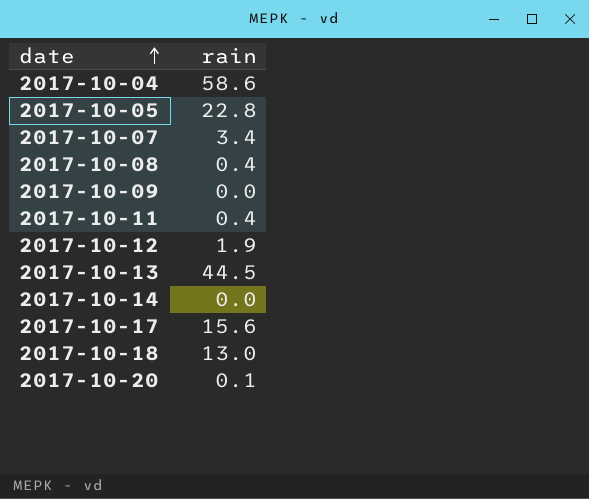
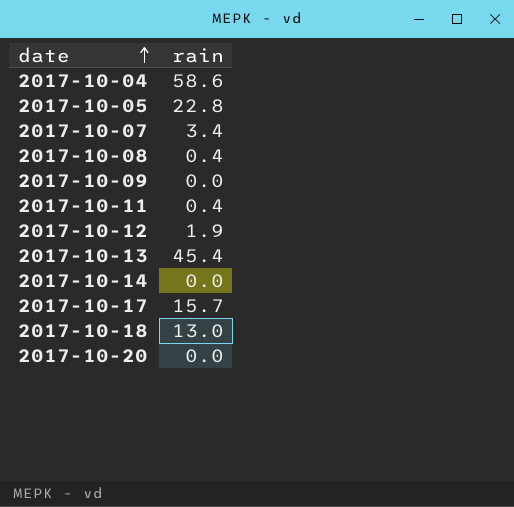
2017-10-13 | rain: 44.5 -> 45.4
2017-10-17 | rain: 15.6 -> 15.7
2017-10-20 | rain: 0.1 -> 0.0

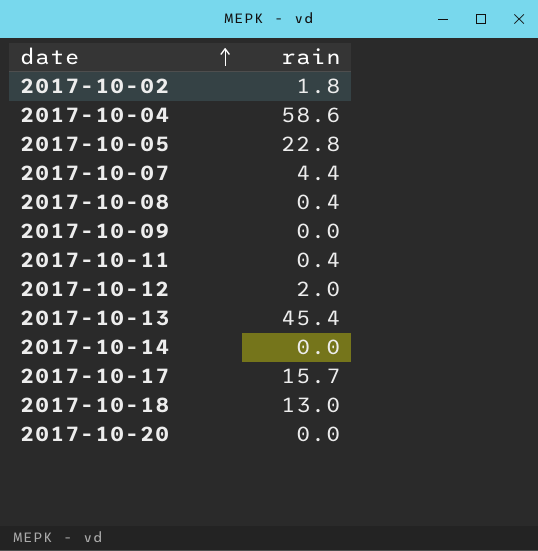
row 2017-10-02: none -> 1.8
2017-10-07 | rain: 3.4 -> 4.4
2017-10-12 | rain: 1.9 -> 2.0

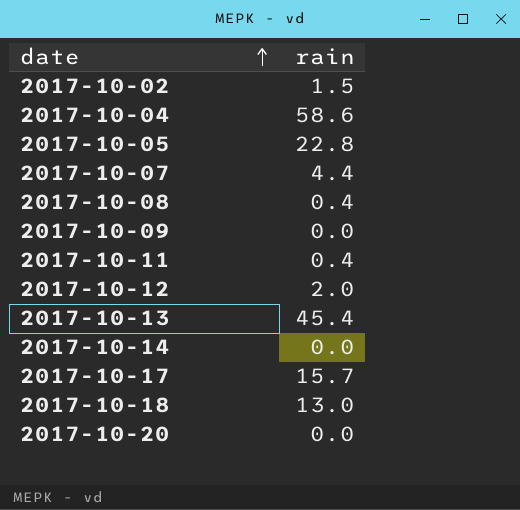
2017-10-02 | rain: 1.8 -> 1.5

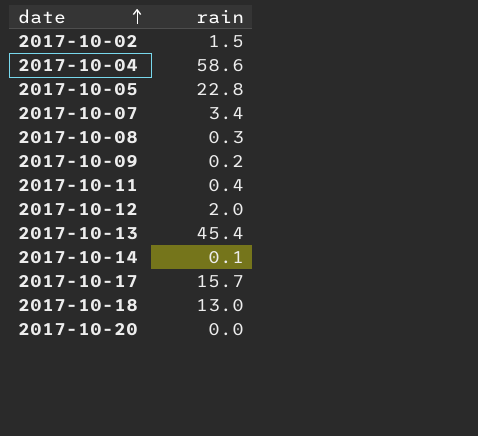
2017-10-07 | rain: 4.4 -> 3.4
2017-10-08 | rain: 0.4 -> 0.3
2017-10-09 | rain: 0.0 -> 0.2
2017-10-14 | rain: 0.0 -> 0.1

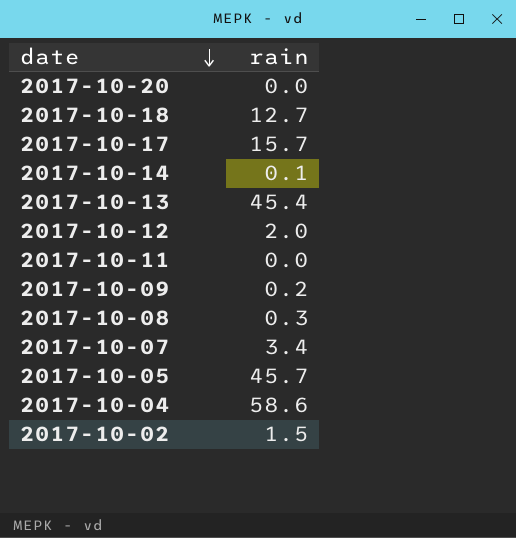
row order: date ascending -> date descending
2017-10-18 | rain: 13.0 -> 12.7
2017-10-11 | rain: 0.4 -> 0.0
2017-10-05 | rain: 22.8 -> 45.7

